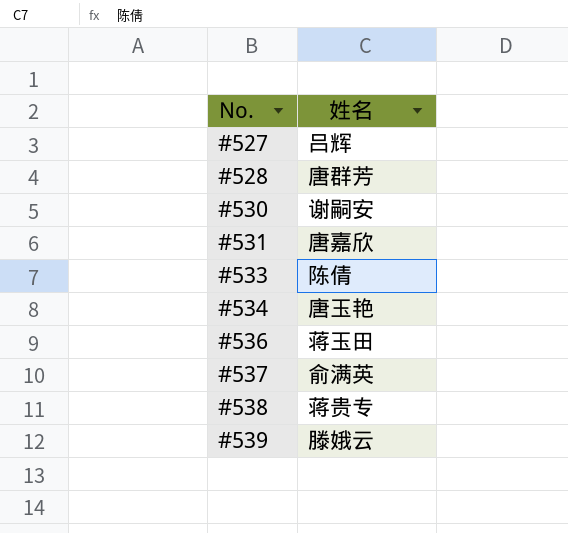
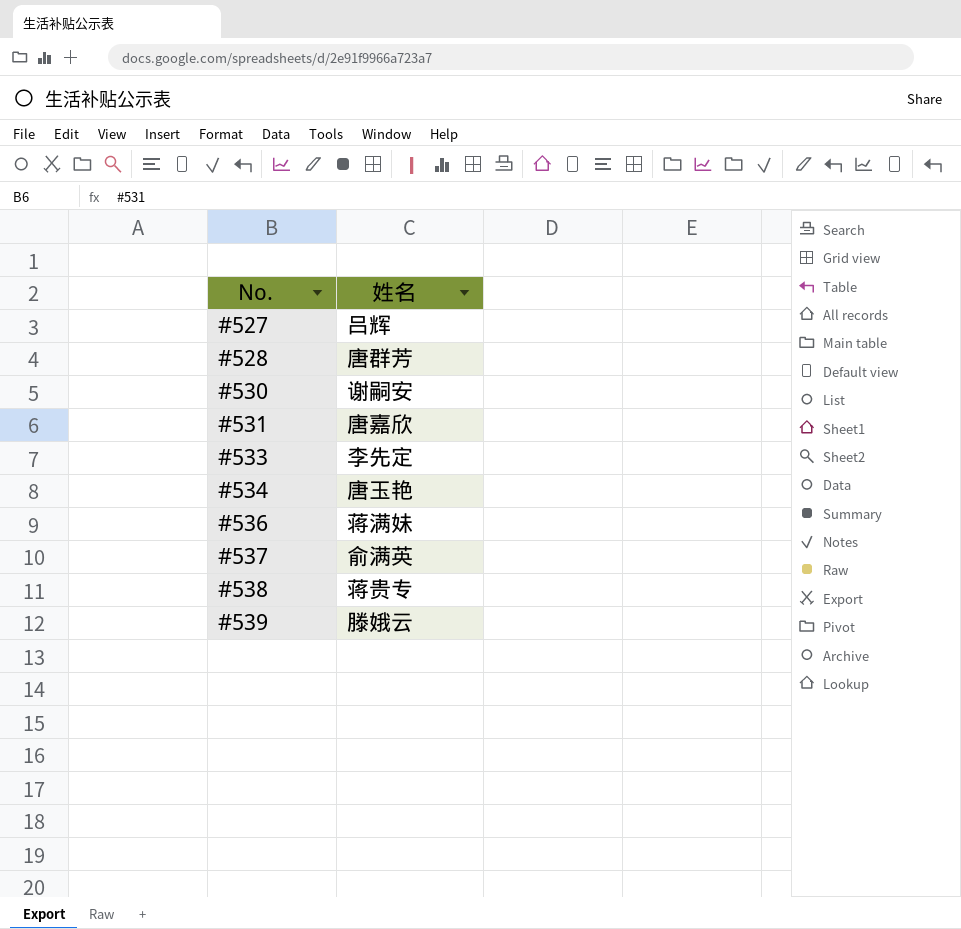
#533 | 姓名: 陈倩 -> 李先定
#536 | 姓名: 蒋玉田 -> 蒋满妹

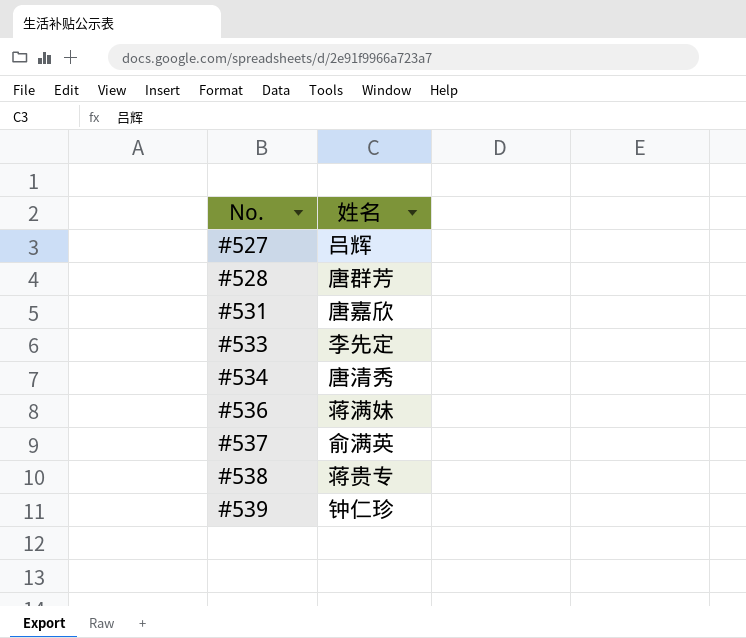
row #530: 谢嗣安 -> none
#534 | 姓名: 唐玉艳 -> 唐清秀
#539 | 姓名: 滕娥云 -> 钟仁珍

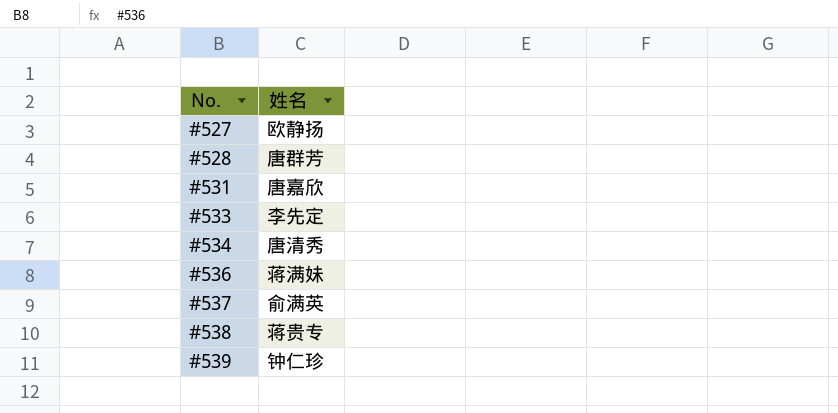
#527 | 姓名: 吕辉 -> 欧静扬

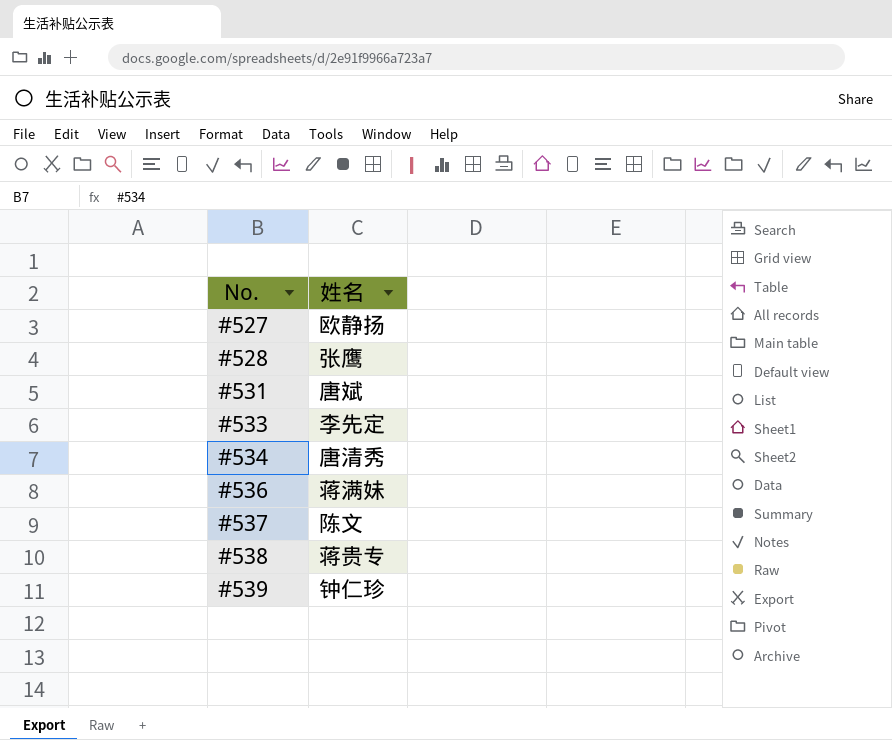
#528 | 姓名: 唐群芳 -> 张鹰
#531 | 姓名: 唐嘉欣 -> 唐斌
#537 | 姓名: 俞满英 -> 陈文

